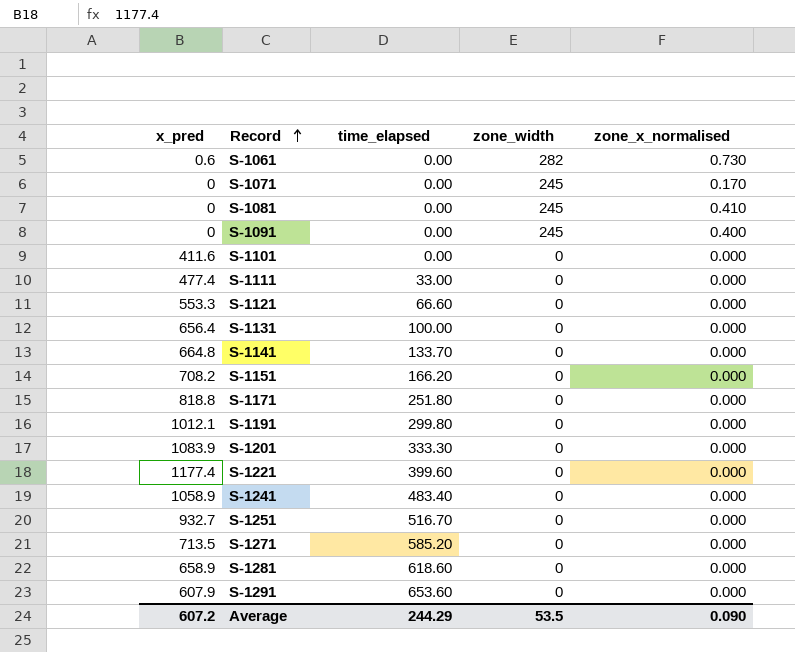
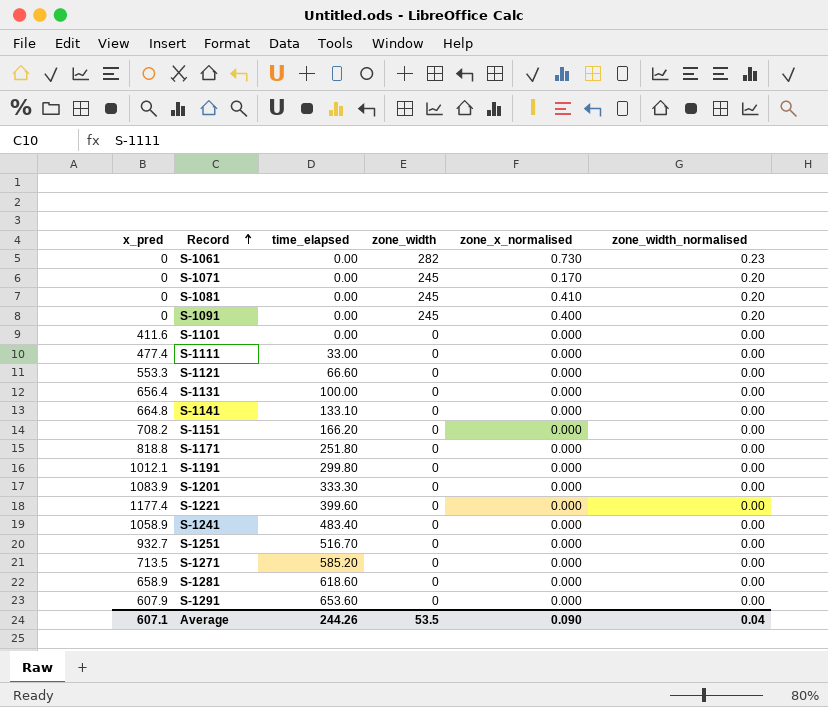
column zone_width_normalised | position: none -> 6
S-1061 | x_pred: 0.6 -> 0
S-1141 | time_elapsed: 133.70 -> 133.10
Average | x_pred: 607.2 -> 607.1
Average | time_elapsed: 244.29 -> 244.26

